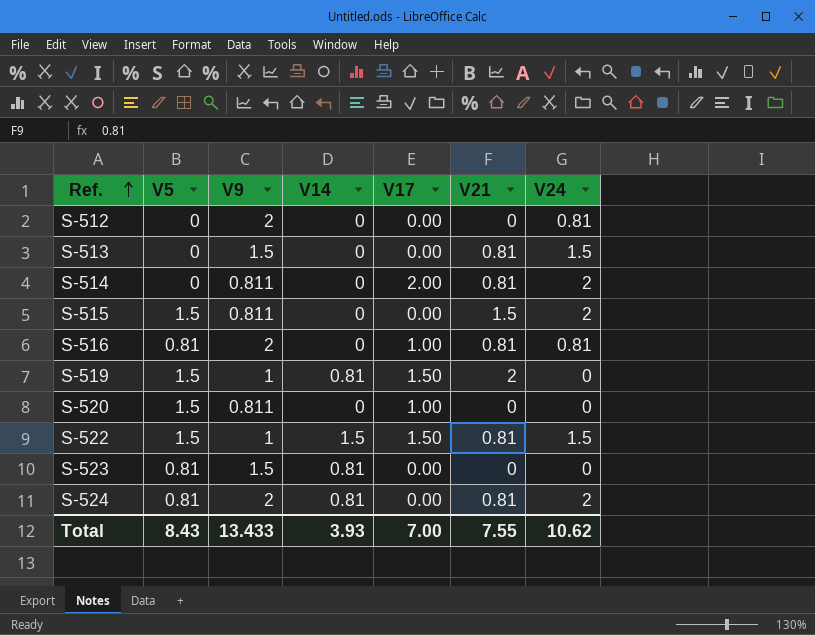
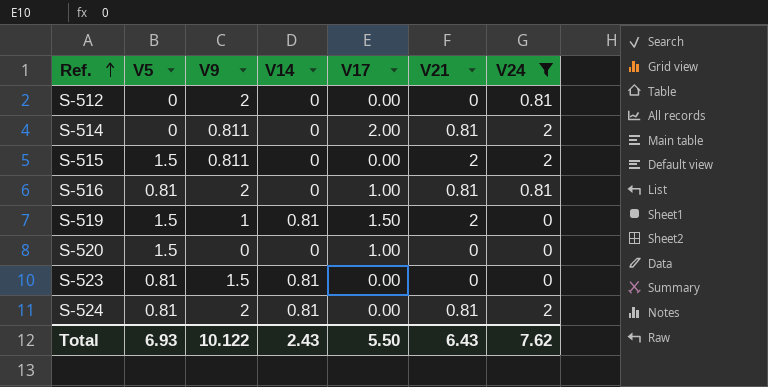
filter: none -> V24 != 1.5
S-515 | V21: 1.5 -> 2
S-520 | V9: 0.811 -> 0
Total | V5: 8.43 -> 6.93
Total | V9: 13.433 -> 10.122
Total | V14: 3.93 -> 2.43
Total | V17: 7.00 -> 5.50
Total | V21: 7.55 -> 6.43
Total | V24: 10.62 -> 7.62

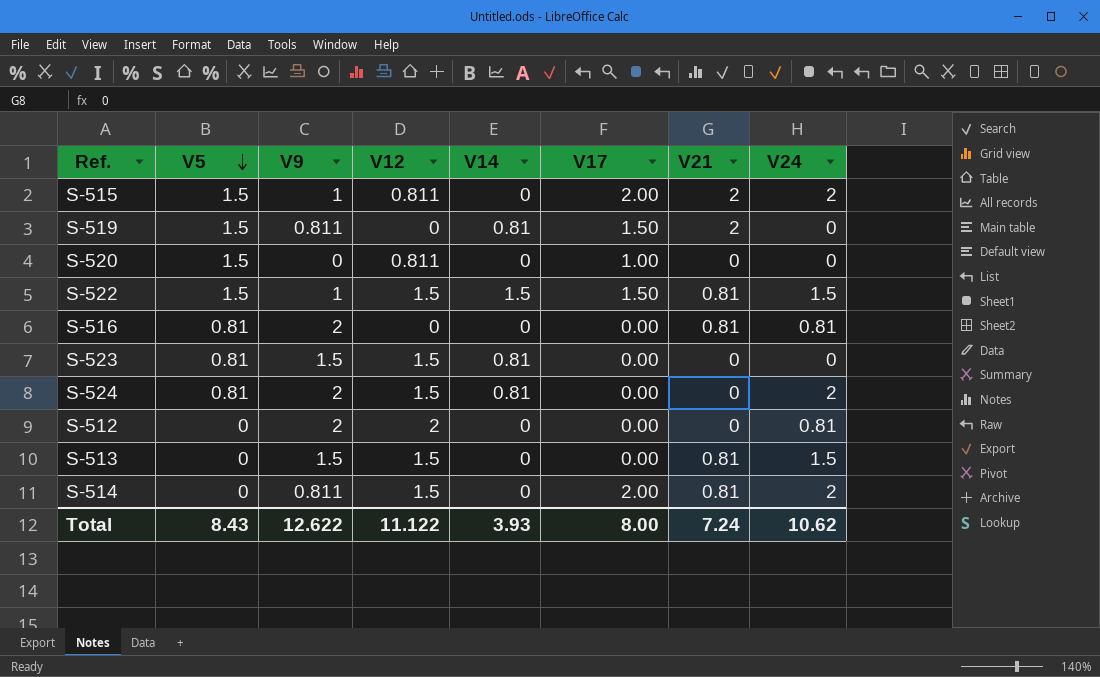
filter: V24 != 1.5 -> none
row order: Ref. ascending -> V5 descending
column V12 | position: none -> 4
S-515 | V9: 0.811 -> 1
S-515 | V17: 0.00 -> 2.00
S-519 | V9: 1 -> 0.811
S-516 | V17: 1.00 -> 0.00
S-524 | V21: 0.81 -> 0
Total | V5: 6.93 -> 8.43
Total | V9: 10.122 -> 12.622
Total | V14: 2.43 -> 3.93
Total | V17: 5.50 -> 8.00
Total | V21: 6.43 -> 7.24
Total | V24: 7.62 -> 10.62

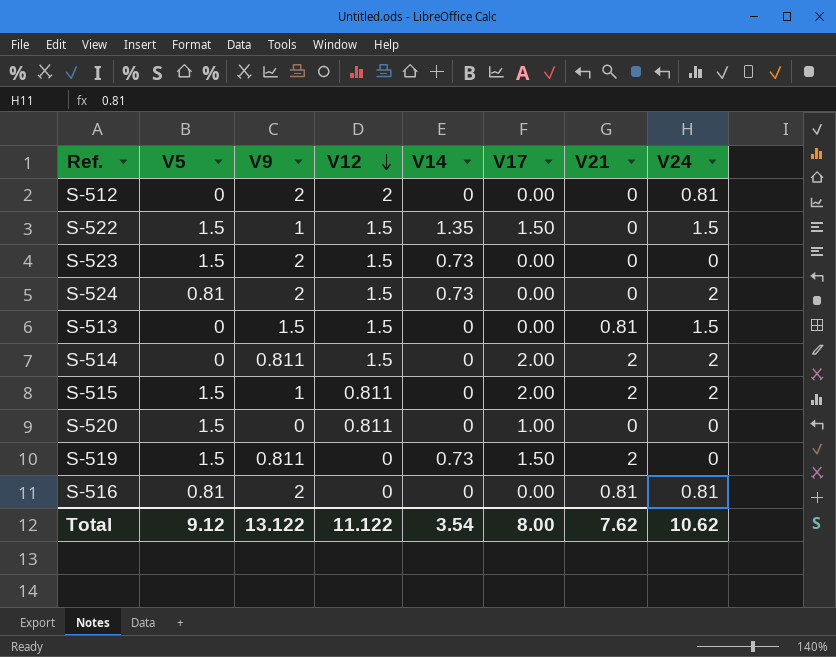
row order: V5 descending -> V12 descending
S-522 | V14: 1.5 -> 1.35
S-522 | V21: 0.81 -> 0
S-523 | V5: 0.81 -> 1.5
S-523 | V9: 1.5 -> 2
S-523 | V14: 0.81 -> 0.73
S-524 | V14: 0.81 -> 0.73
S-514 | V21: 0.81 -> 2
S-519 | V14: 0.81 -> 0.73
Total | V5: 8.43 -> 9.12
Total | V9: 12.622 -> 13.122
Total | V14: 3.93 -> 3.54
Total | V21: 7.24 -> 7.62

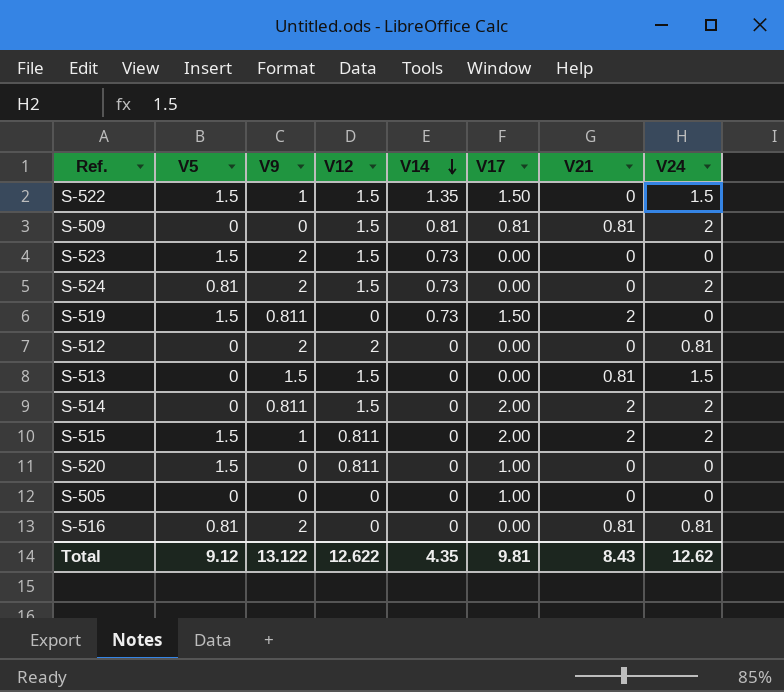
row order: V12 descending -> V14 descending
row S-509: none -> 0 | 0 | 1.5 | 0.81 | 0.81 | 0.81 | 2
row S-505: none -> 0 | 0 | 0 | 0 | 1.00 | 0 | 0
Total | V12: 11.122 -> 12.622
Total | V14: 3.54 -> 4.35
Total | V17: 8.00 -> 9.81
Total | V21: 7.62 -> 8.43
Total | V24: 10.62 -> 12.62

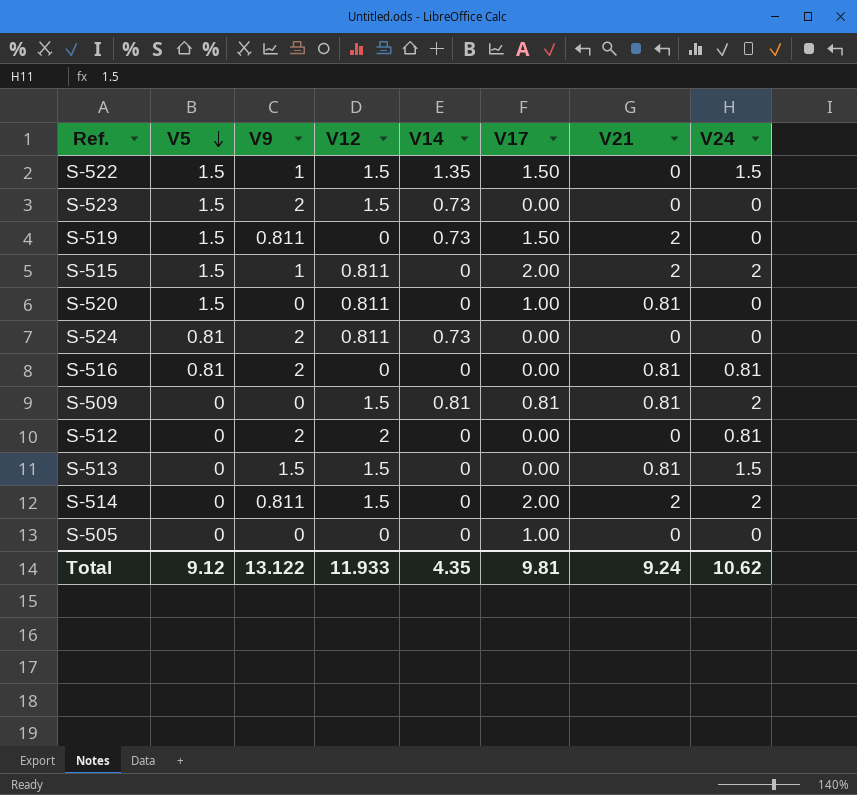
row order: V14 descending -> V5 descending
S-520 | V21: 0 -> 0.81
S-524 | V12: 1.5 -> 0.811
S-524 | V24: 2 -> 0
Total | V12: 12.622 -> 11.933
Total | V21: 8.43 -> 9.24
Total | V24: 12.62 -> 10.62

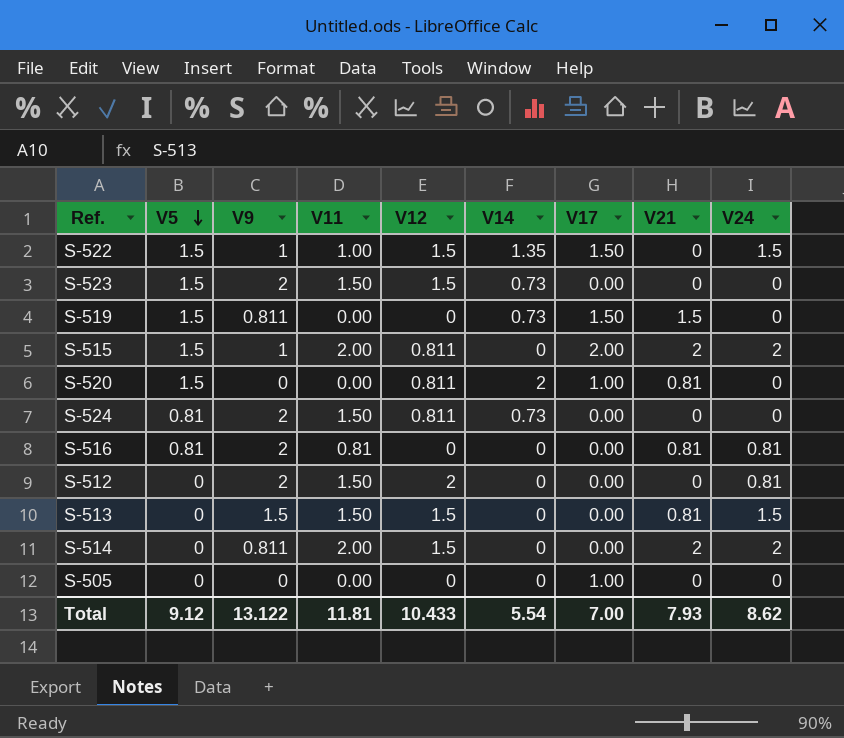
column V11 | position: none -> 4
row S-509: 0 | 0 | 1.5 | 0.81 | 0.81 | 0.81 | 2 -> none
S-519 | V21: 2 -> 1.5
S-520 | V14: 0 -> 2
S-514 | V17: 2.00 -> 0.00
Total | V12: 11.933 -> 10.433
Total | V14: 4.35 -> 5.54
Total | V17: 9.81 -> 7.00
Total | V21: 9.24 -> 7.93
Total | V24: 10.62 -> 8.62

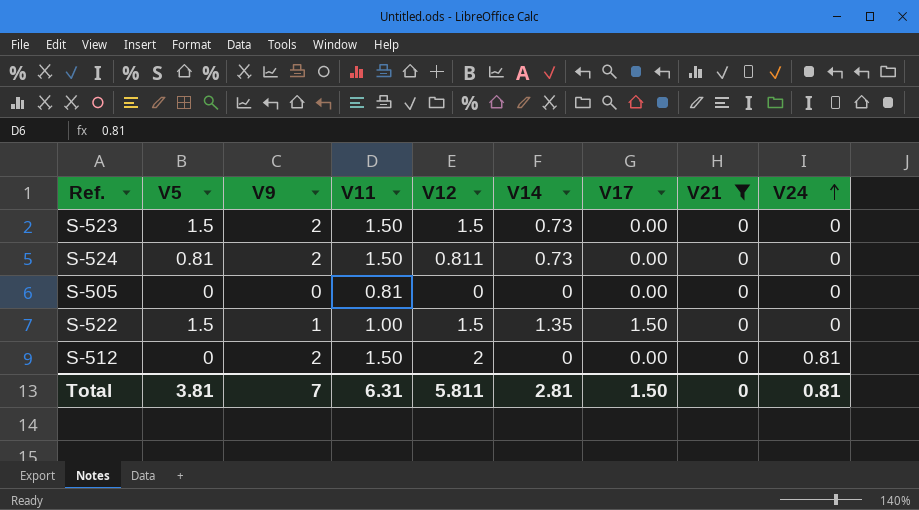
filter: none -> V21 = 0
row order: V5 descending -> V24 ascending
S-505 | V11: 0.00 -> 0.81
S-505 | V17: 1.00 -> 0.00
S-522 | V24: 1.5 -> 0
Total | V5: 9.12 -> 3.81
Total | V9: 13.122 -> 7
Total | V11: 11.81 -> 6.31
Total | V12: 10.433 -> 5.811
Total | V14: 5.54 -> 2.81
Total | V17: 7.00 -> 1.50
Total | V21: 7.93 -> 0
Total | V24: 8.62 -> 0.81

